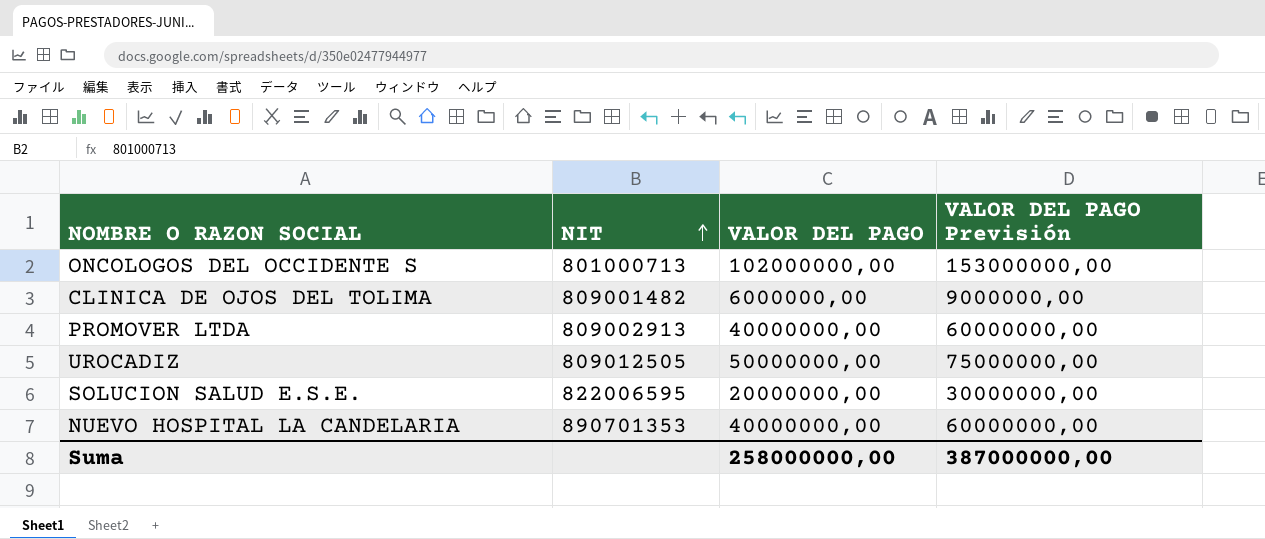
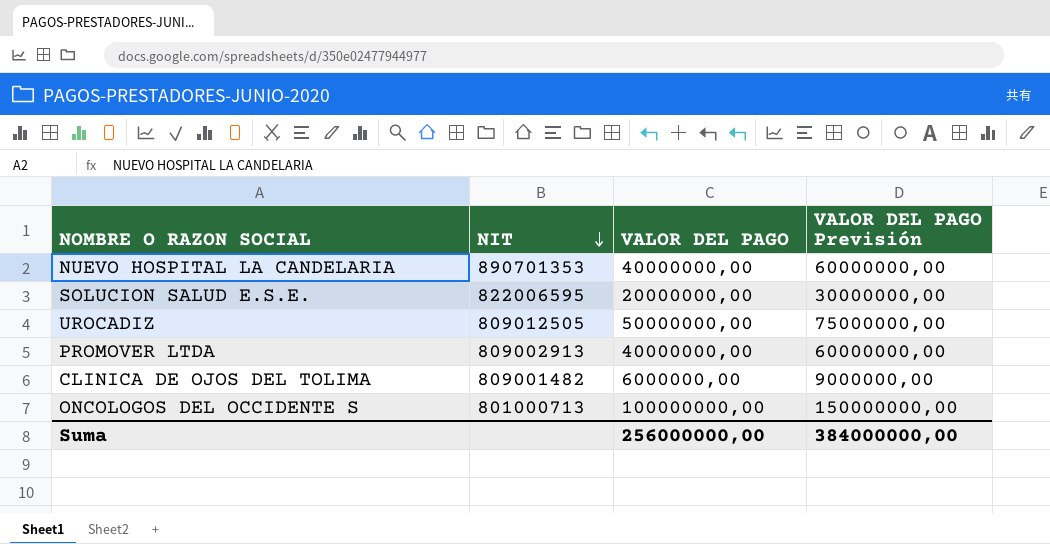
row order: NIT ascending -> NIT descending
ONCOLOGOS DEL OCCIDENTE S | VALOR DEL PAGO: 102000000,00 -> 100000000,00
ONCOLOGOS DEL OCCIDENTE S | VALOR DEL PAGO Previsión: 153000000,00 -> 150000000,00
Suma | VALOR DEL PAGO: 258000000,00 -> 256000000,00
Suma | VALOR DEL PAGO Previsión: 387000000,00 -> 384000000,00

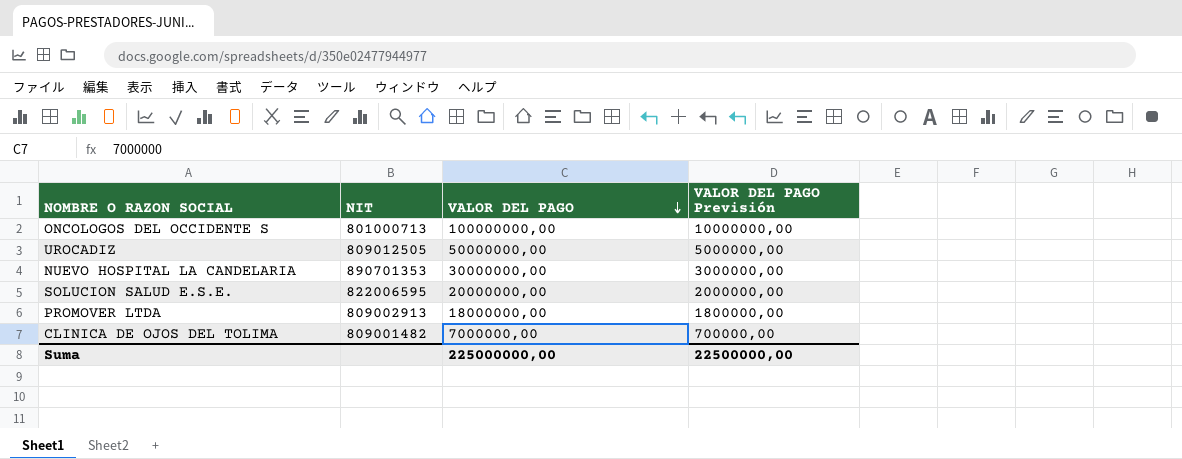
row order: NIT descending -> VALOR DEL PAGO descending
column VALOR DEL PAGO Previsión | formula: [VALOR DEL PAGO] * 1,5 -> [VALOR DEL PAGO] * 0,1
NUEVO HOSPITAL LA CANDELARIA | VALOR DEL PAGO: 40000000,00 -> 30000000,00
PROMOVER LTDA | VALOR DEL PAGO: 40000000,00 -> 18000000,00
CLINICA DE OJOS DEL TOLIMA | VALOR DEL PAGO: 6000000,00 -> 7000000,00
Suma | VALOR DEL PAGO: 256000000,00 -> 225000000,00
Suma | VALOR DEL PAGO Previsión: 384000000,00 -> 22500000,00

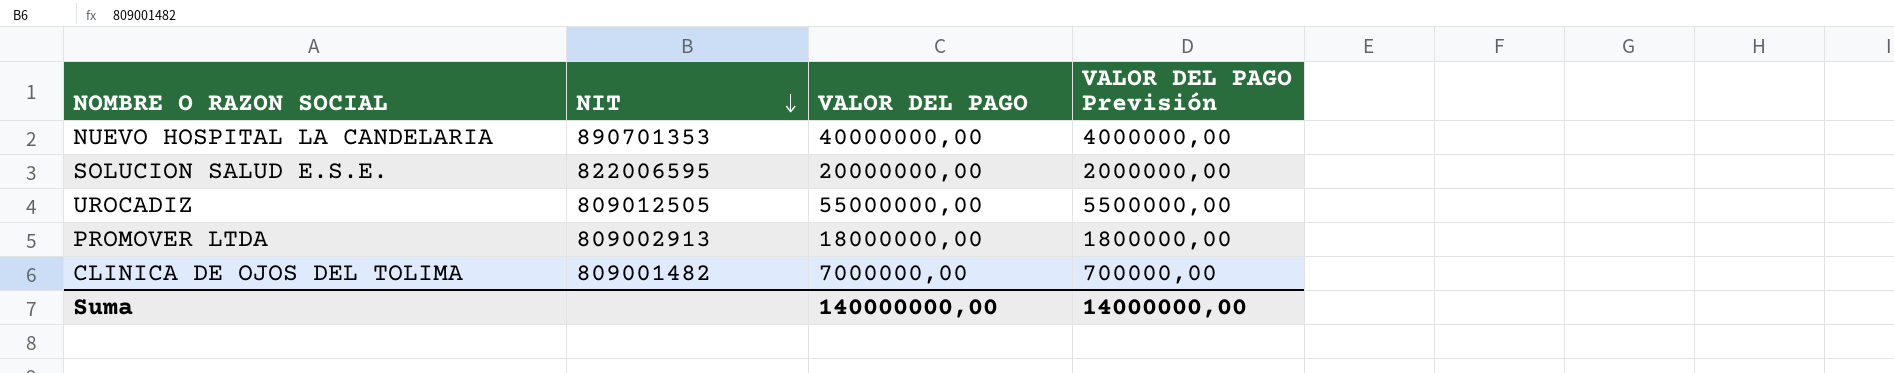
row order: VALOR DEL PAGO descending -> NIT descending
row ONCOLOGOS DEL OCCIDENTE S: 801000713 | 100000000,00 | 10000000,00 -> none
NUEVO HOSPITAL LA CANDELARIA | VALOR DEL PAGO: 30000000,00 -> 40000000,00
NUEVO HOSPITAL LA CANDELARIA | VALOR DEL PAGO Previsión: 3000000,00 -> 4000000,00
UROCADIZ | VALOR DEL PAGO: 50000000,00 -> 55000000,00
UROCADIZ | VALOR DEL PAGO Previsión: 5000000,00 -> 5500000,00
Suma | VALOR DEL PAGO: 225000000,00 -> 140000000,00
Suma | VALOR DEL PAGO Previsión: 22500000,00 -> 14000000,00

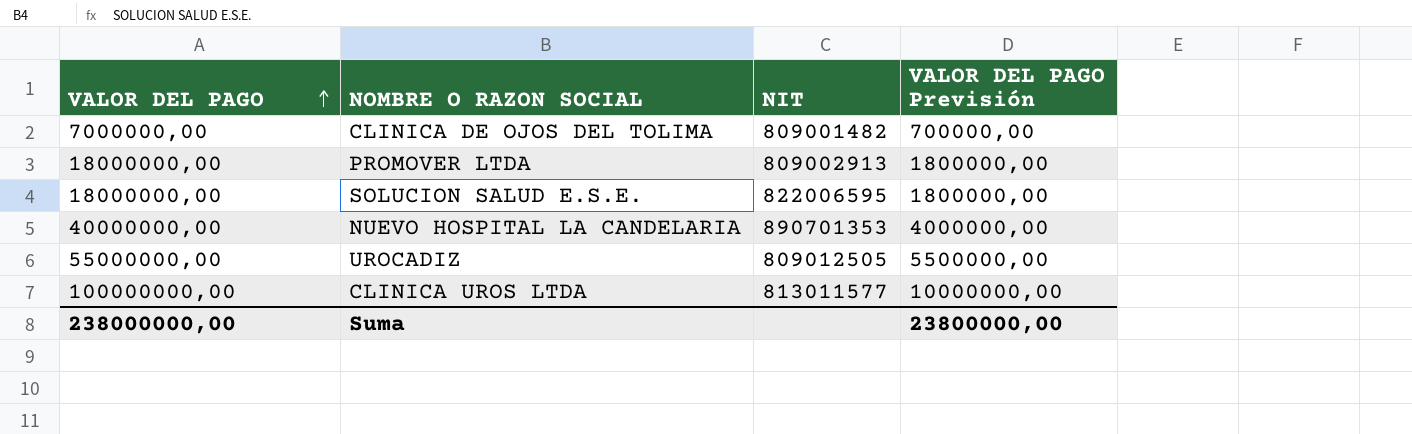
row order: NIT descending -> VALOR DEL PAGO ascending
column VALOR DEL PAGO | position: 3 -> 1
SOLUCION SALUD E.S.E. | VALOR DEL PAGO: 20000000,00 -> 18000000,00
SOLUCION SALUD E.S.E. | VALOR DEL PAGO Previsión: 2000000,00 -> 1800000,00
row CLINICA UROS LTDA: none -> 100000000,00 | 813011577 | 10000000,00
Suma | VALOR DEL PAGO: 140000000,00 -> 238000000,00
Suma | VALOR DEL PAGO Previsión: 14000000,00 -> 23800000,00

